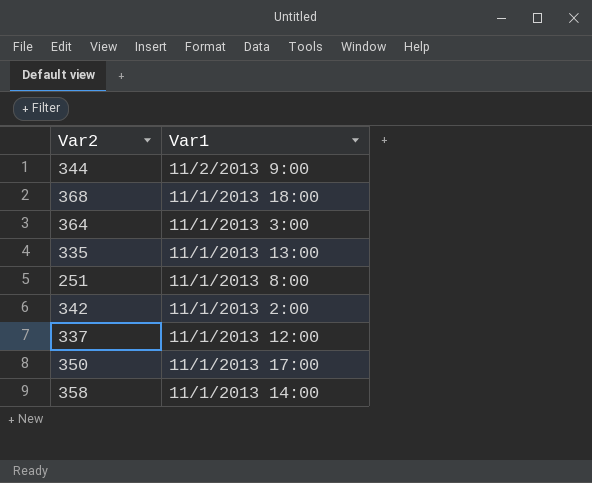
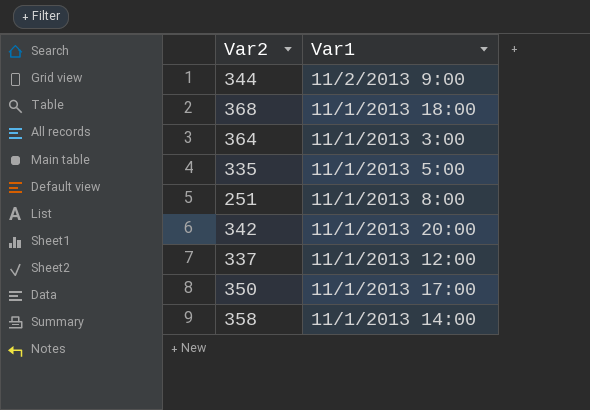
335 | Var1: 11/1/2013 13:00 -> 11/1/2013 5:00
342 | Var1: 11/1/2013 2:00 -> 11/1/2013 20:00

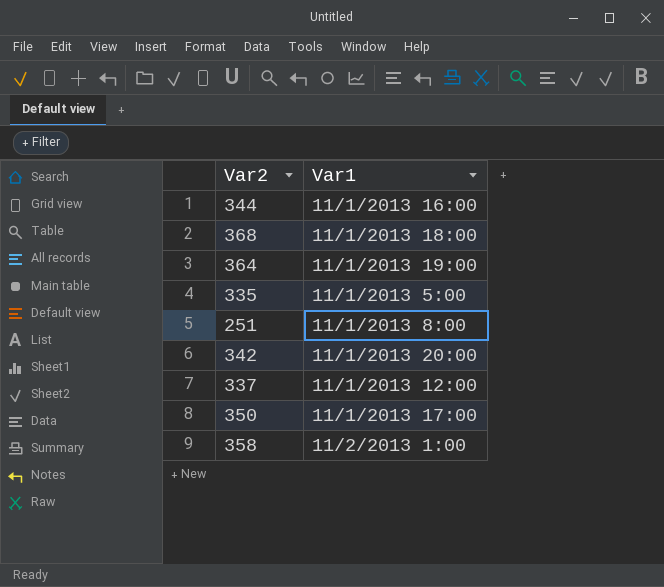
344 | Var1: 11/2/2013 9:00 -> 11/1/2013 16:00
364 | Var1: 11/1/2013 3:00 -> 11/1/2013 19:00
358 | Var1: 11/1/2013 14:00 -> 11/2/2013 1:00

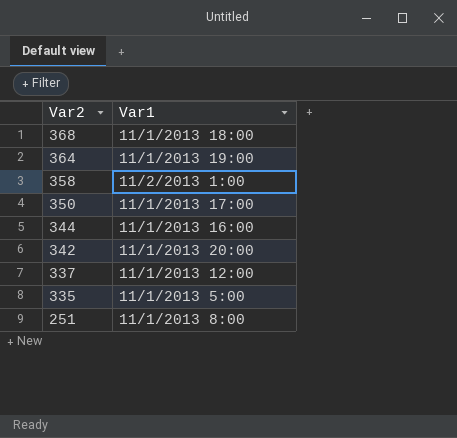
row order: none -> Var2 descending

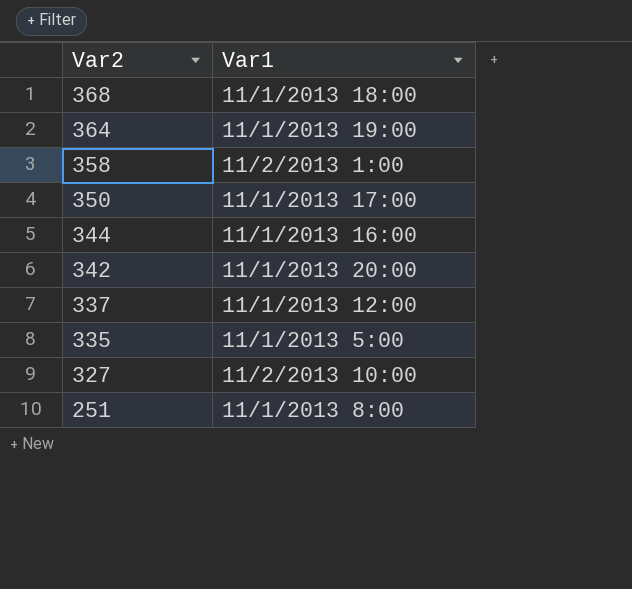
row 327: none -> 11/2/2013 10:00

